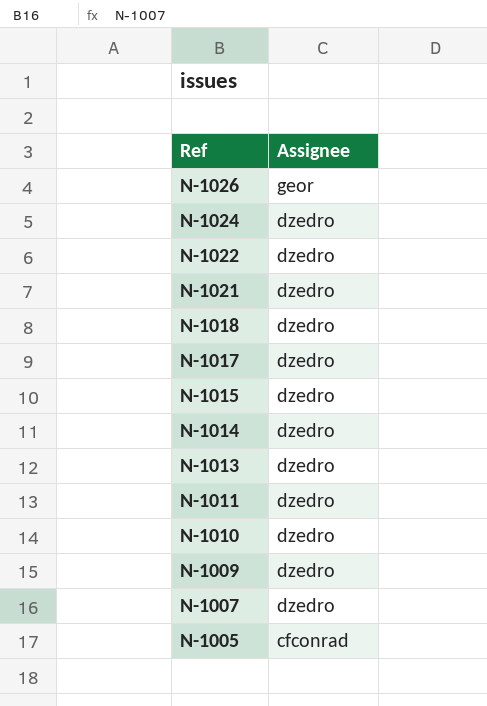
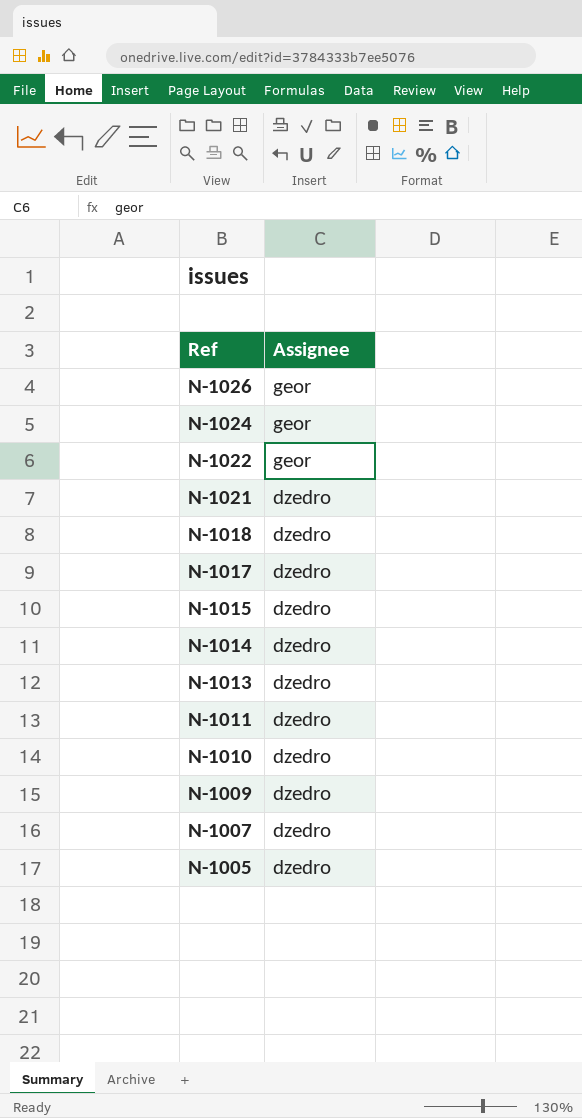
N-1024 | Assignee: dzedro -> geor
N-1022 | Assignee: dzedro -> geor
N-1005 | Assignee: cfconrad -> dzedro

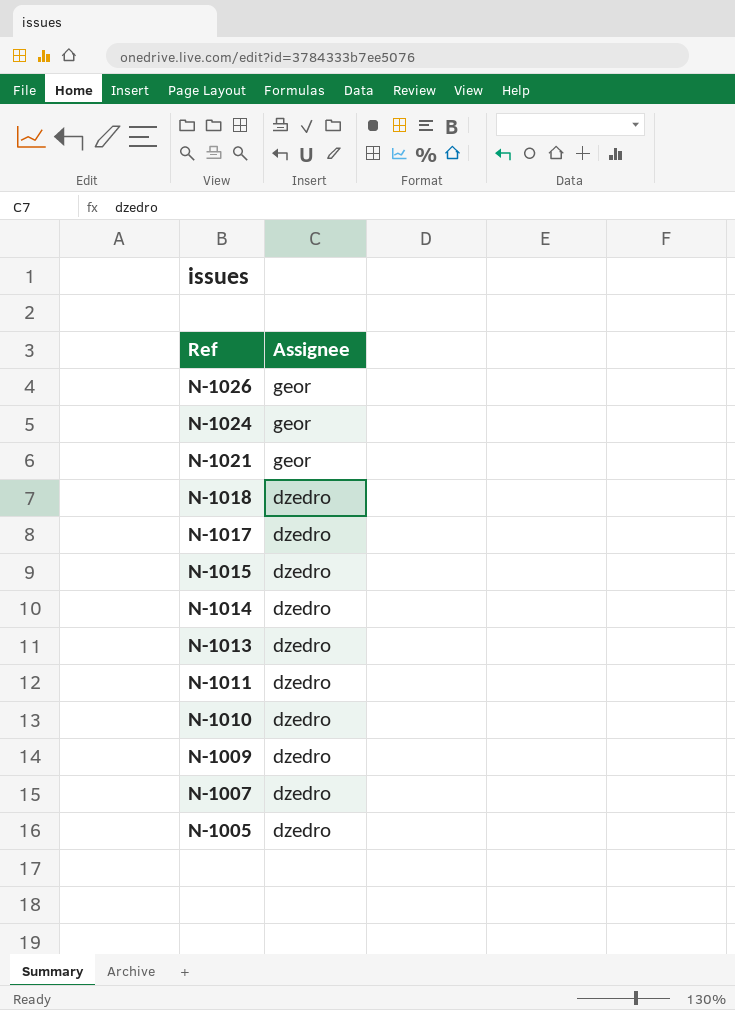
row N-1022: geor -> none
N-1021 | Assignee: dzedro -> geor

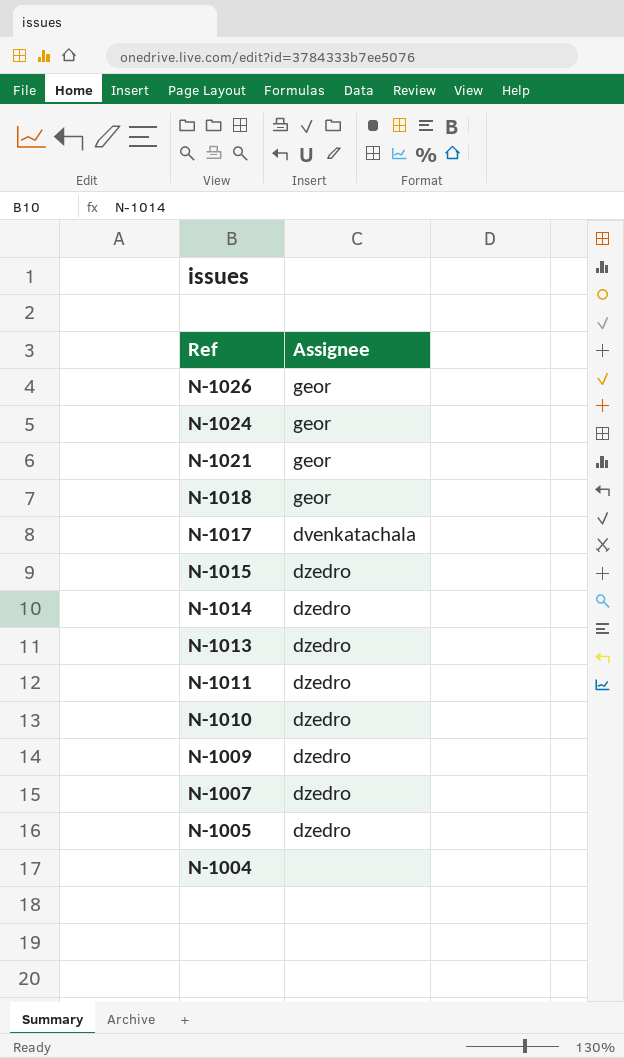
N-1018 | Assignee: dzedro -> geor
N-1017 | Assignee: dzedro -> dvenkatachala
row N-1004: none -> none

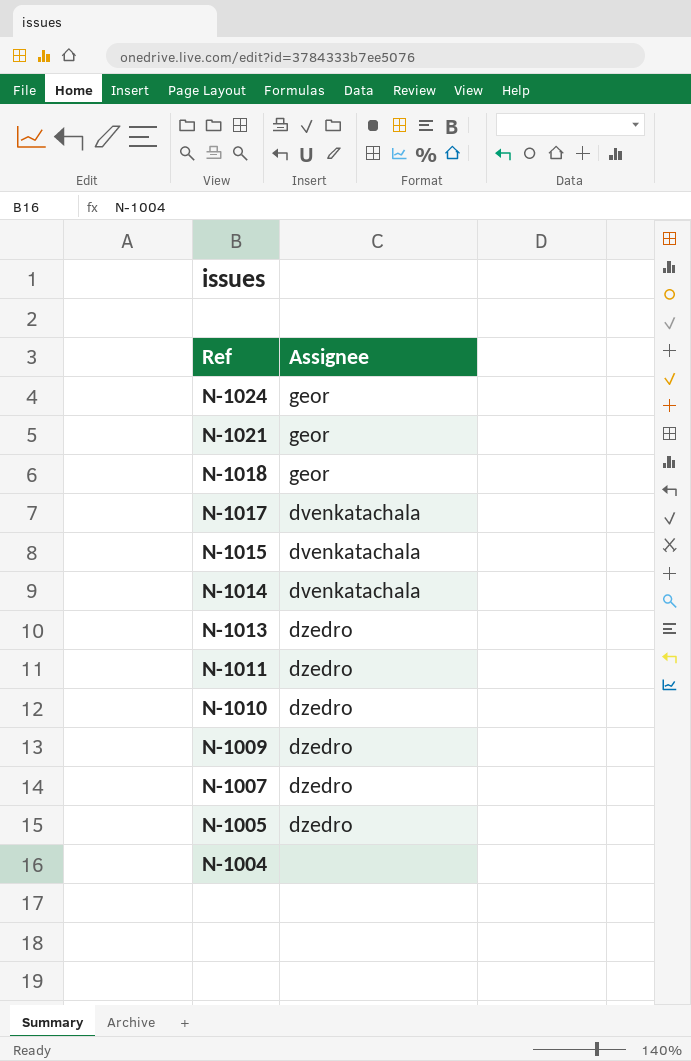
row N-1026: geor -> none
N-1015 | Assignee: dzedro -> dvenkatachala
N-1014 | Assignee: dzedro -> dvenkatachala

